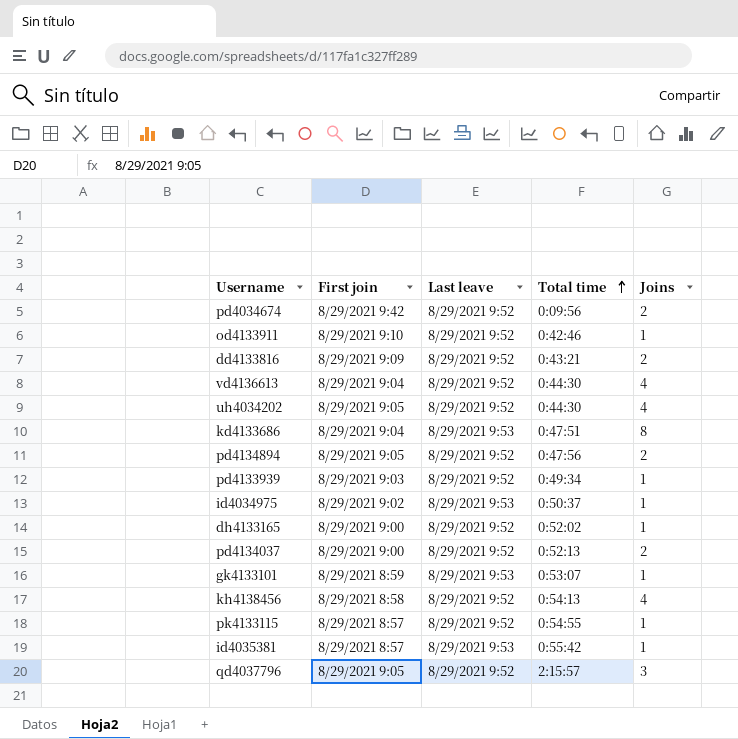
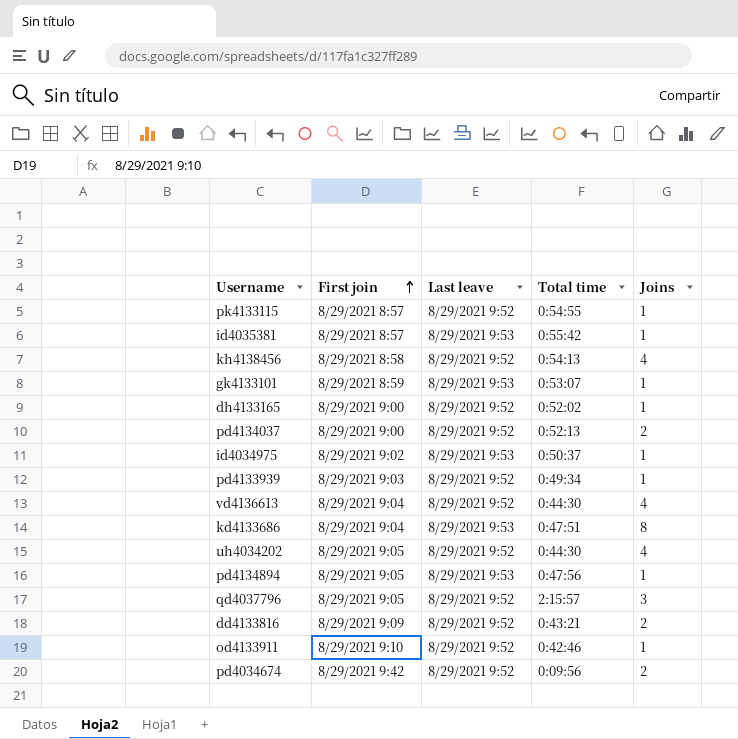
row order: Total time ascending -> First join ascending
pd4134894 | Last leave: 8/29/2021 9:52 -> 8/29/2021 9:53
pd4134894 | Joins: 2 -> 1

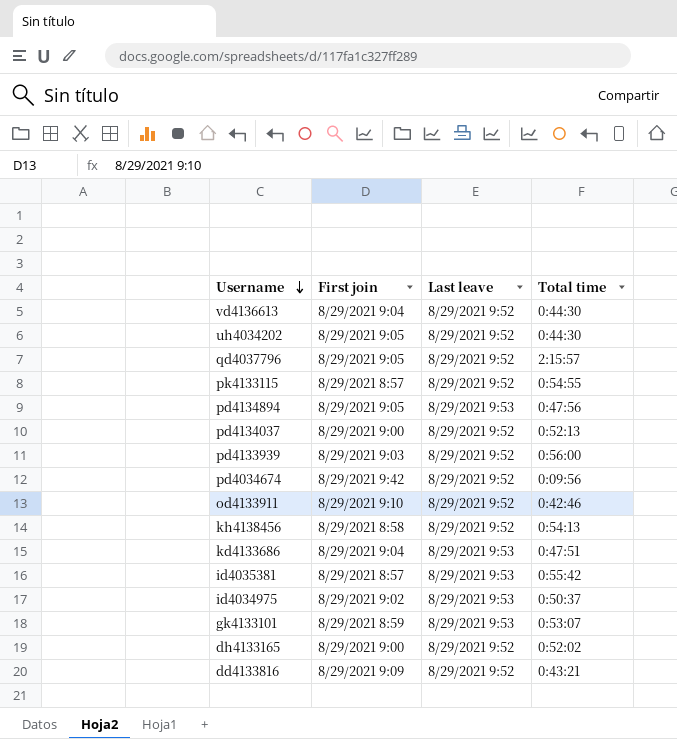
row order: First join ascending -> Username descending
column Joins | position: 5 -> none
pd4133939 | Total time: 0:49:34 -> 0:56:00

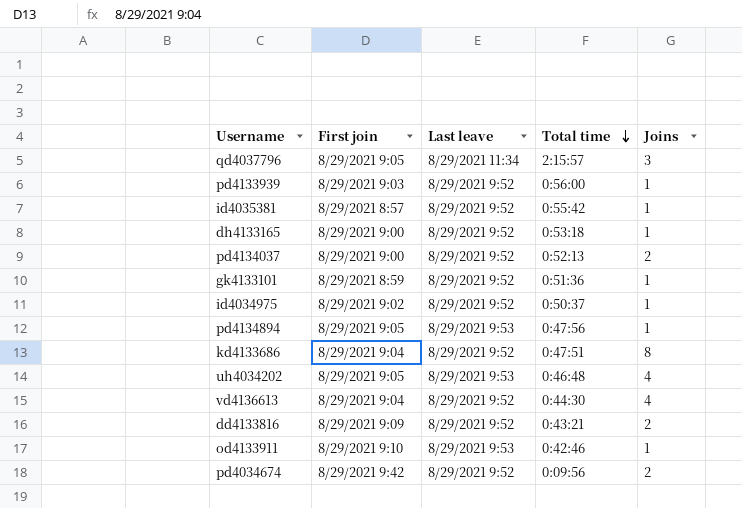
row order: Username descending -> Total time descending
column Joins | position: none -> 5
row pk4133115: 8/29/2021 8:57 | 8/29/2021 9:52 | 0:54:55 -> none
row kh4138456: 8/29/2021 8:58 | 8/29/2021 9:52 | 0:54:13 -> none
qd4037796 | Last leave: 8/29/2021 9:52 -> 8/29/2021 11:34
id4035381 | Last leave: 8/29/2021 9:53 -> 8/29/2021 9:52
dh4133165 | Total time: 0:52:02 -> 0:53:18
gk4133101 | Last leave: 8/29/2021 9:53 -> 8/29/2021 9:52
gk4133101 | Total time: 0:53:07 -> 0:51:36
id4034975 | Last leave: 8/29/2021 9:53 -> 8/29/2021 9:52
kd4133686 | Last leave: 8/29/2021 9:53 -> 8/29/2021 9:52
uh4034202 | Last leave: 8/29/2021 9:52 -> 8/29/2021 9:53
uh4034202 | Total time: 0:44:30 -> 0:46:48
od4133911 | Last leave: 8/29/2021 9:52 -> 8/29/2021 9:53

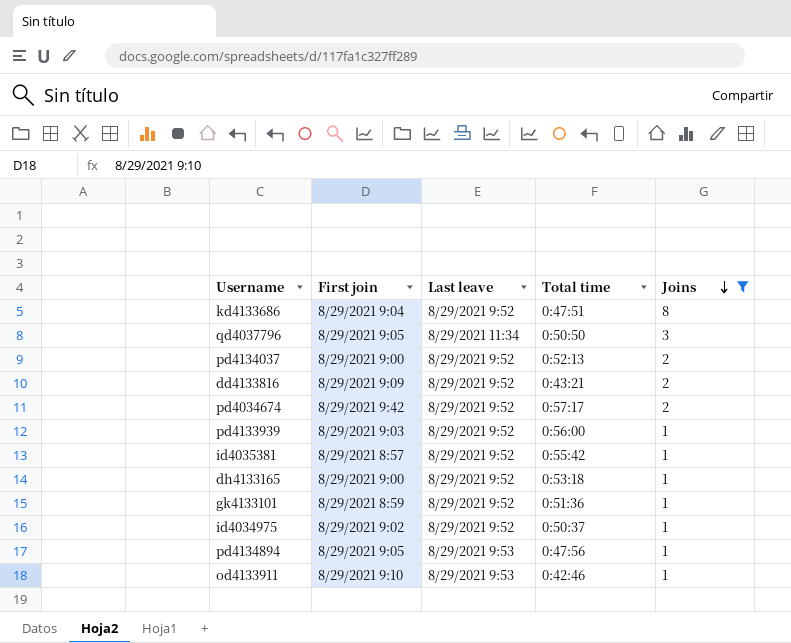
filter: none -> Joins != 4
row order: Total time descending -> Joins descending
qd4037796 | Total time: 2:15:57 -> 0:50:50
pd4034674 | Total time: 0:09:56 -> 0:57:17

